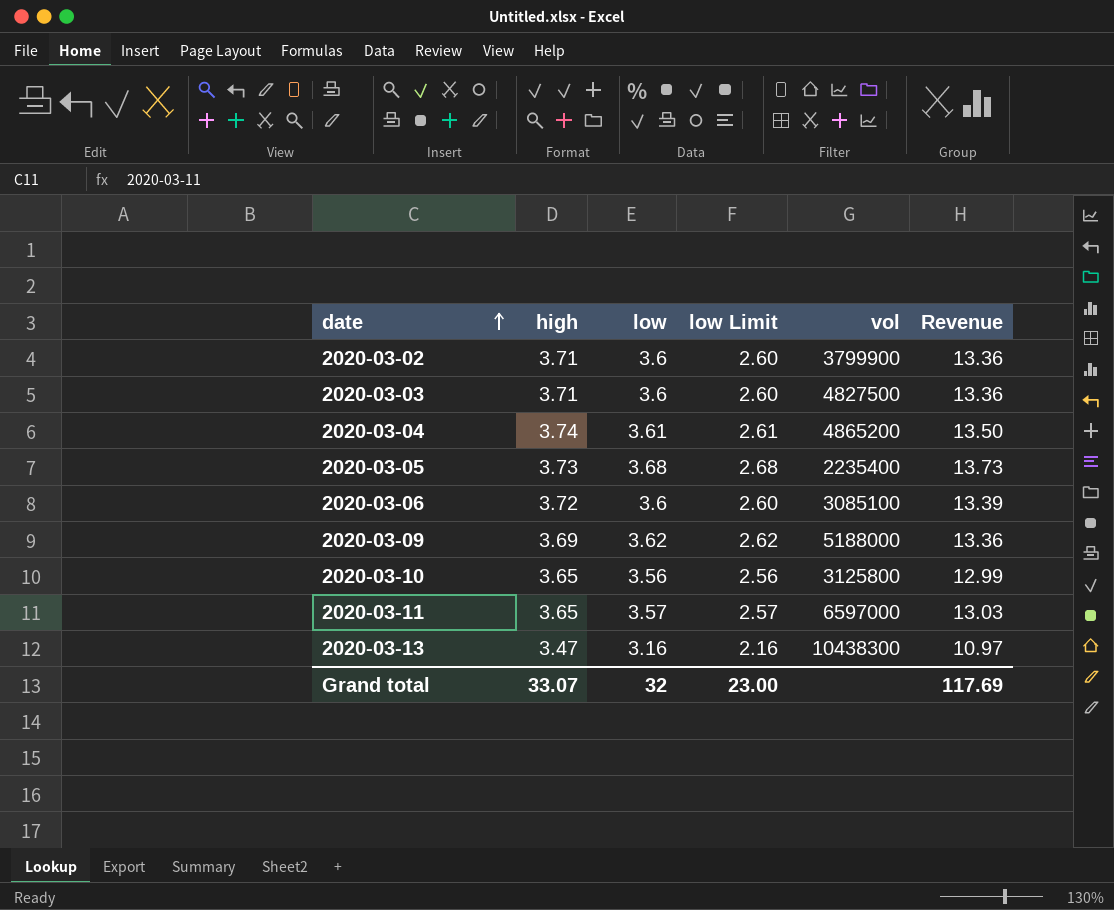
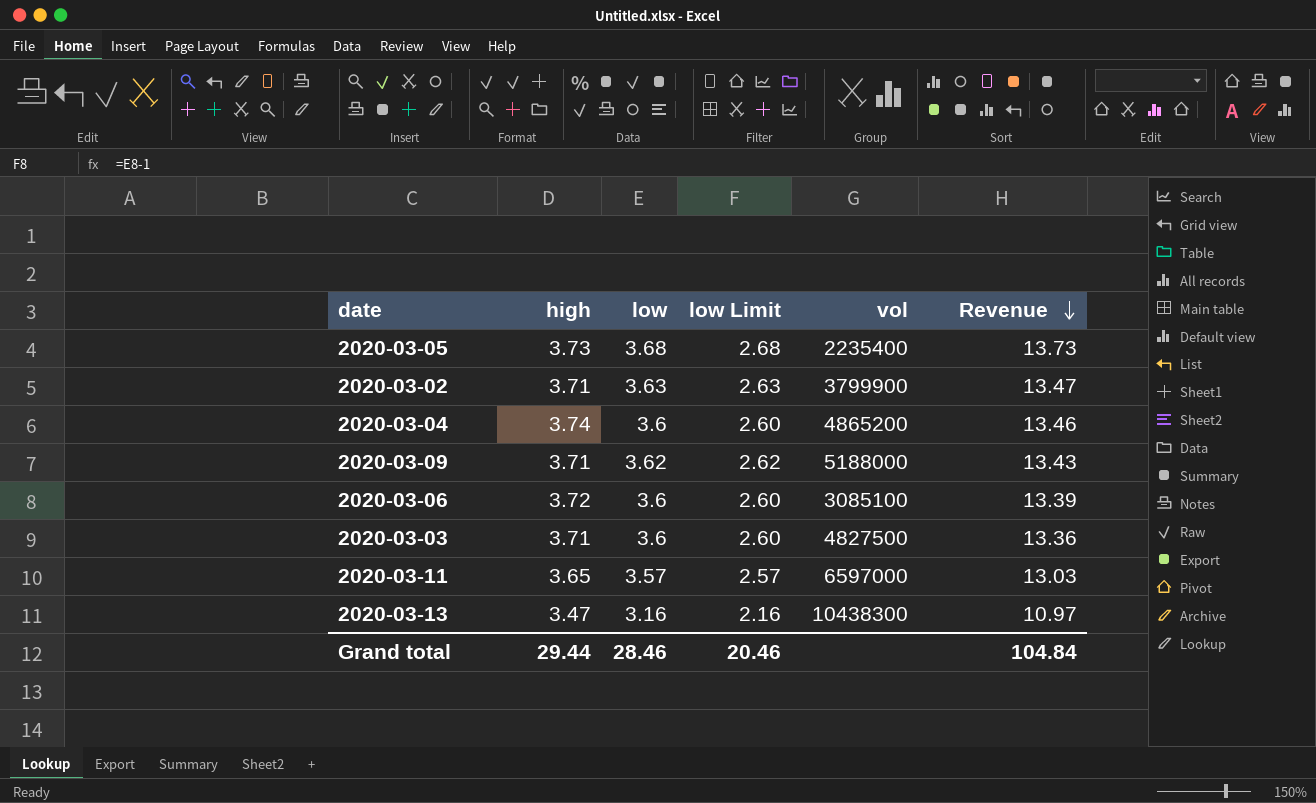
row order: date ascending -> Revenue descending
row 2020-03-10: 3.65 | 3.56 | 2.56 | 3125800 | 12.99 -> none
2020-03-02 | low: 3.6 -> 3.63
2020-03-02 | low Limit: 2.60 -> 2.63
2020-03-02 | Revenue: 13.36 -> 13.47
2020-03-04 | low: 3.61 -> 3.6
2020-03-04 | low Limit: 2.61 -> 2.60
2020-03-04 | Revenue: 13.50 -> 13.46
2020-03-09 | high: 3.69 -> 3.71
2020-03-09 | Revenue: 13.36 -> 13.43
Grand total | high: 33.07 -> 29.44
Grand total | low: 32 -> 28.46
Grand total | low Limit: 23.00 -> 20.46
Grand total | Revenue: 117.69 -> 104.84

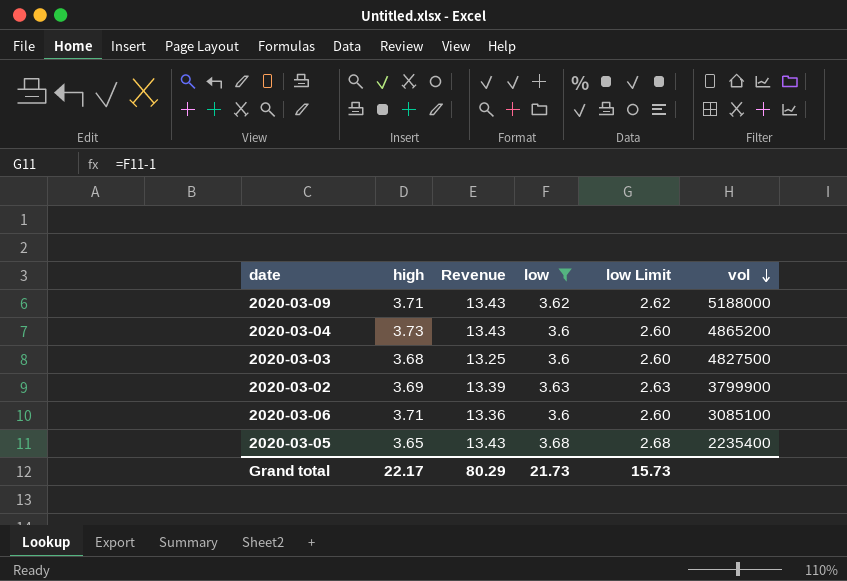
filter: none -> low >= 3.6
row order: Revenue descending -> vol descending
column Revenue | position: 6 -> 3
2020-03-04 | high: 3.74 -> 3.73
2020-03-04 | Revenue: 13.46 -> 13.43
2020-03-03 | high: 3.71 -> 3.68
2020-03-03 | Revenue: 13.36 -> 13.25
2020-03-02 | high: 3.71 -> 3.69
2020-03-02 | Revenue: 13.47 -> 13.39
2020-03-06 | high: 3.72 -> 3.71
2020-03-06 | Revenue: 13.39 -> 13.36
2020-03-05 | high: 3.73 -> 3.65
2020-03-05 | Revenue: 13.73 -> 13.43
Grand total | high: 29.44 -> 22.17
Grand total | Revenue: 104.84 -> 80.29
Grand total | low: 28.46 -> 21.73
Grand total | low Limit: 20.46 -> 15.73

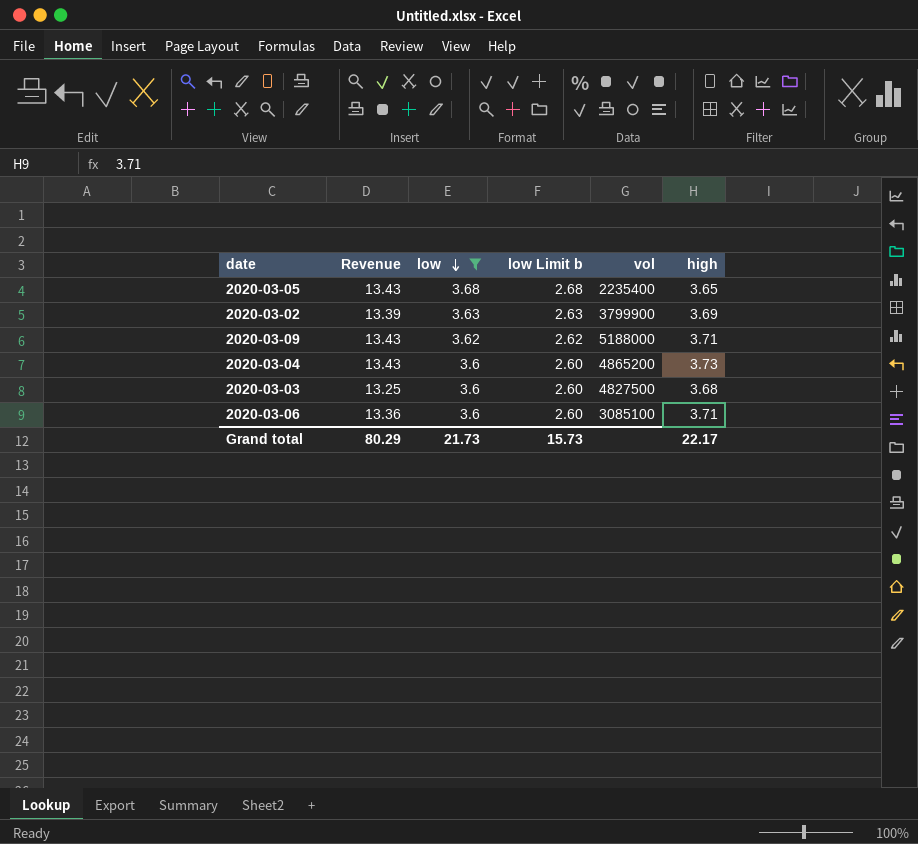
row order: vol descending -> low descending
column name: low Limit -> low Limit b
column high | position: 2 -> 6

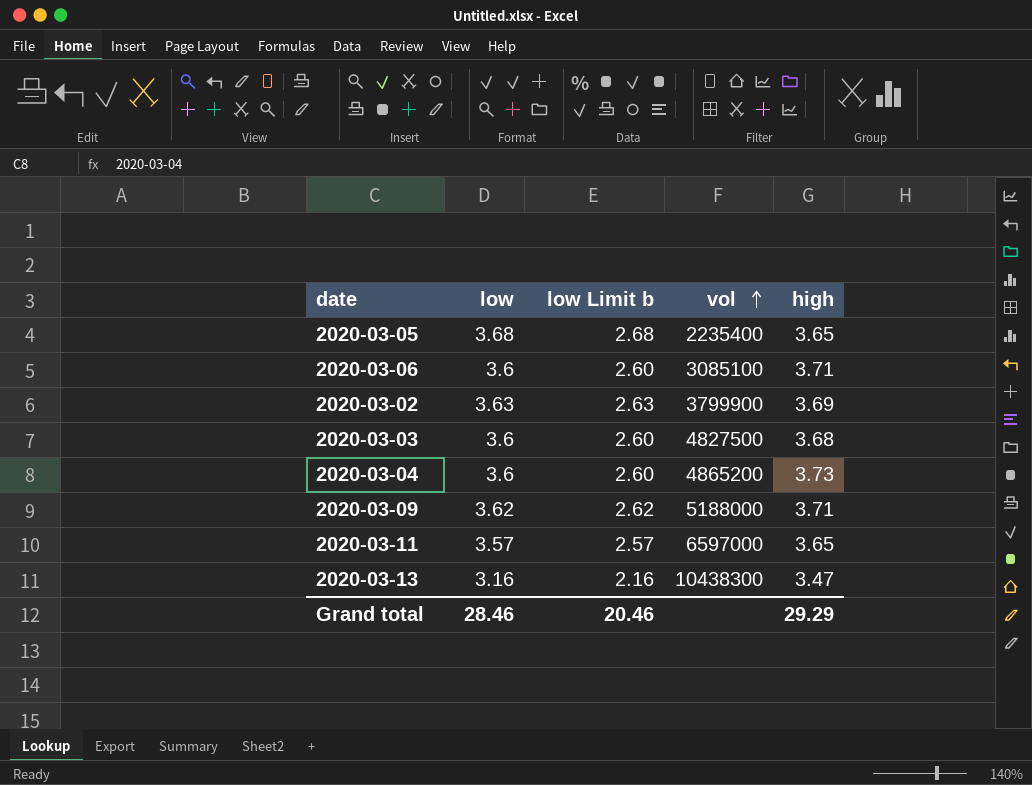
filter: low >= 3.6 -> none
row order: low descending -> vol ascending
column Revenue | formula: [low] * [high] -> none
Grand total | low: 21.73 -> 28.46
Grand total | low Limit b: 15.73 -> 20.46
Grand total | high: 22.17 -> 29.29

